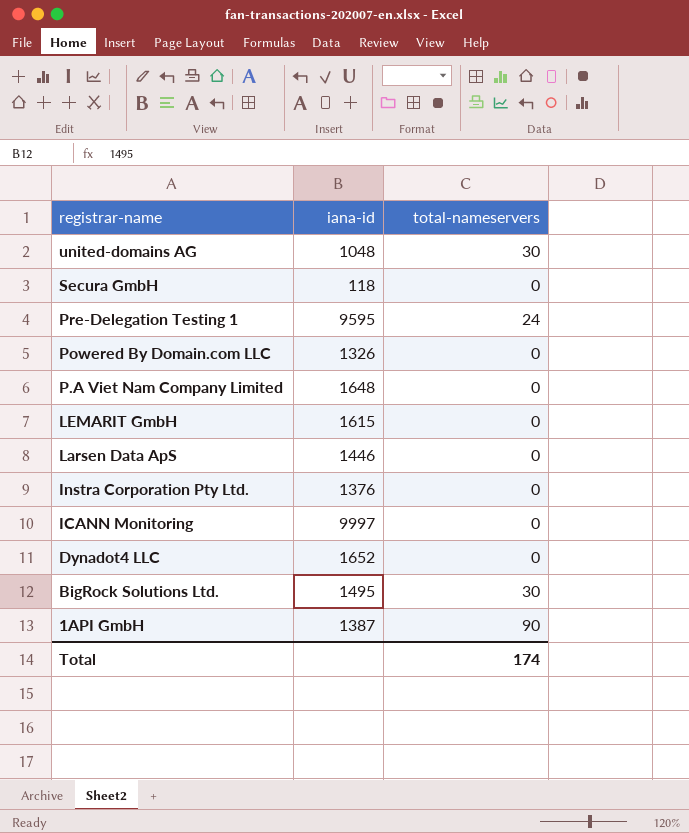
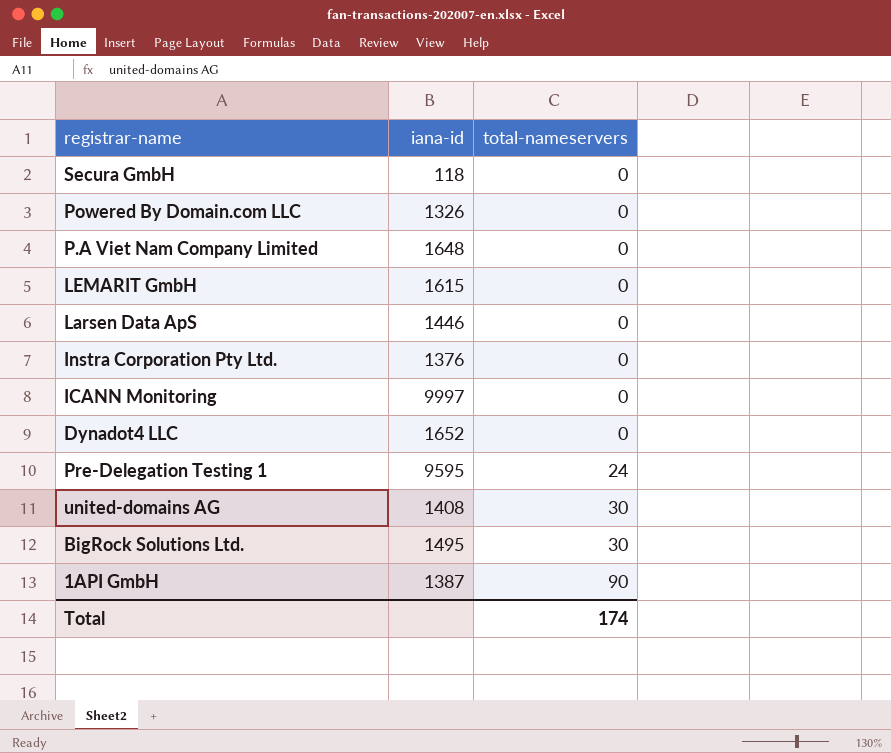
row order: registrar-name descending -> total-nameservers ascending
united-domains AG | iana-id: 1048 -> 1408

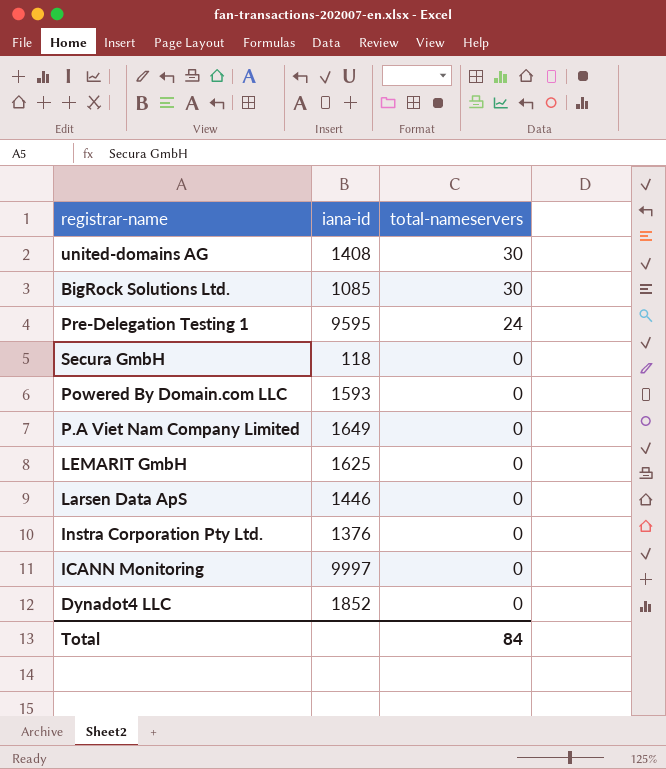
row order: total-nameservers ascending -> total-nameservers descending
row 1API GmbH: 1387 | 90 -> none
BigRock Solutions Ltd. | iana-id: 1495 -> 1085
Powered By Domain.com LLC | iana-id: 1326 -> 1593
P.A Viet Nam Company Limited | iana-id: 1648 -> 1649
LEMARIT GmbH | iana-id: 1615 -> 1625
Dynadot4 LLC | iana-id: 1652 -> 1852
Total | total-nameservers: 174 -> 84

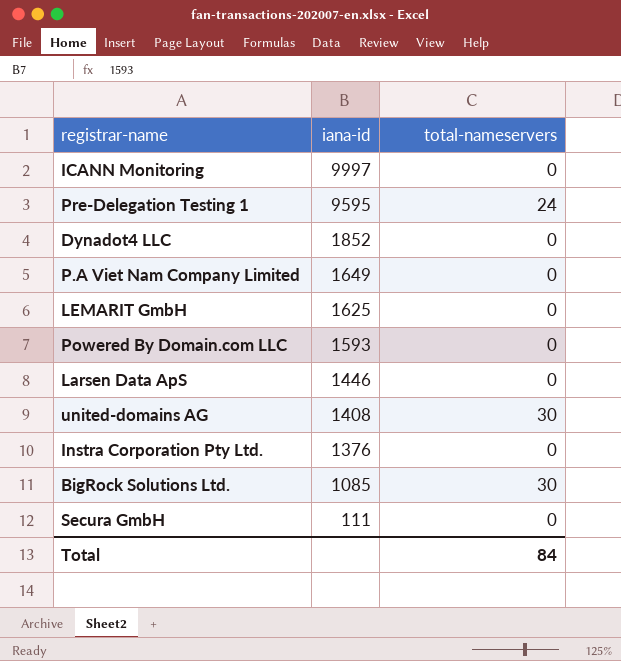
row order: total-nameservers descending -> iana-id descending
Secura GmbH | iana-id: 118 -> 111

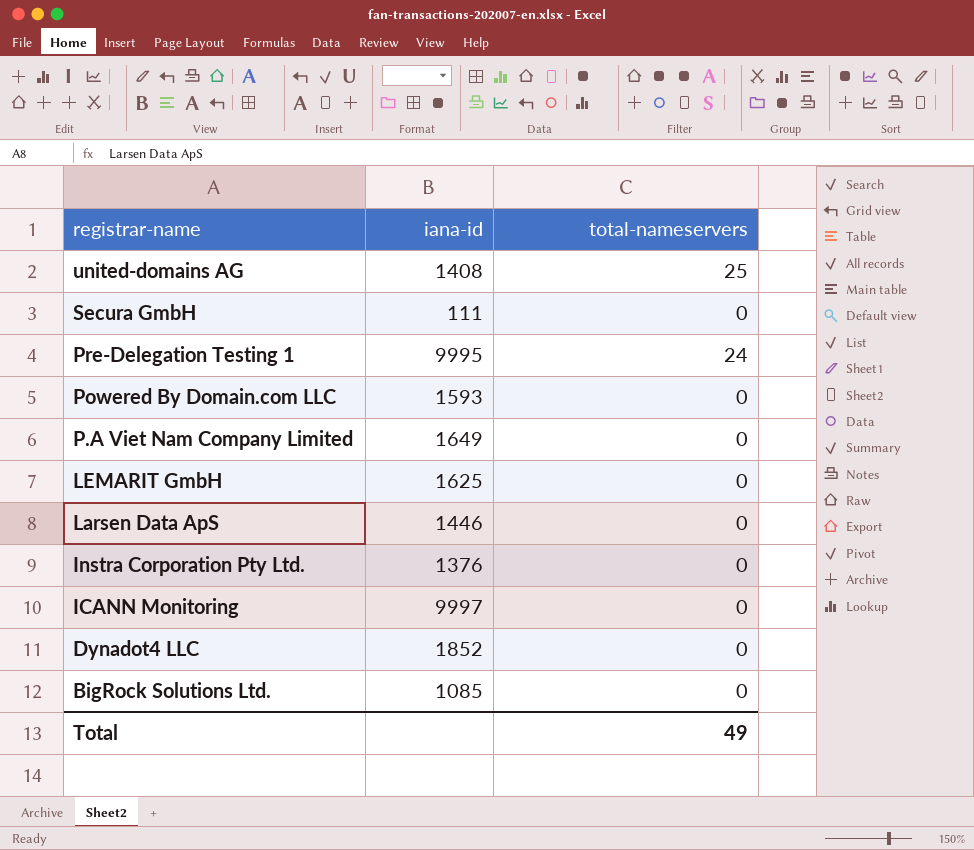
row order: iana-id descending -> registrar-name descending
united-domains AG | total-nameservers: 30 -> 25
Pre-Delegation Testing 1 | iana-id: 9595 -> 9995
BigRock Solutions Ltd. | total-nameservers: 30 -> 0
Total | total-nameservers: 84 -> 49

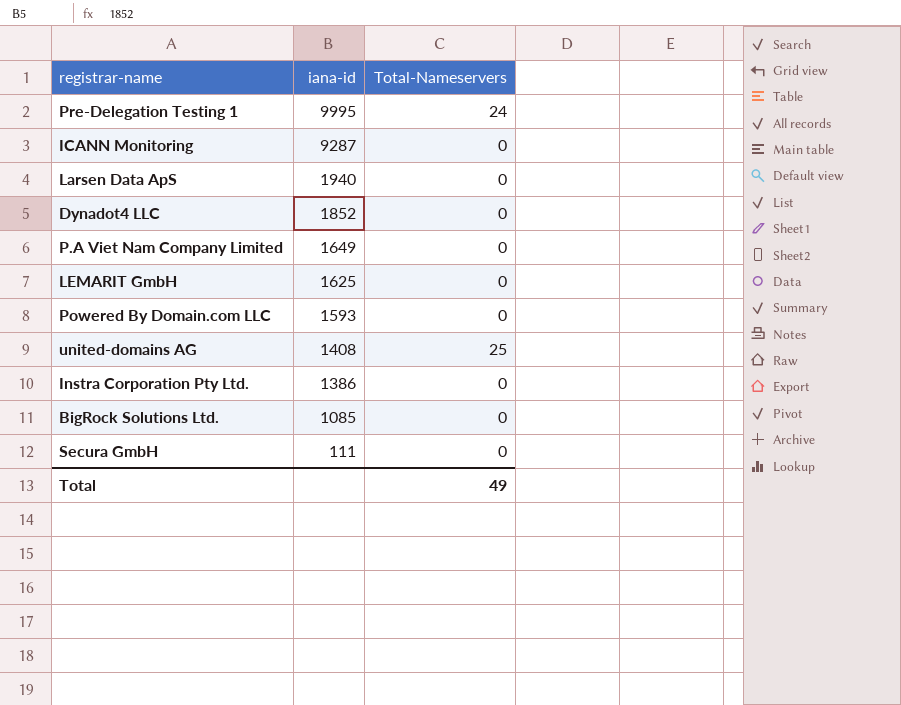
row order: registrar-name descending -> iana-id descending
column name: total-nameservers -> Total-Nameservers
ICANN Monitoring | iana-id: 9997 -> 9287
Larsen Data ApS | iana-id: 1446 -> 1940
Instra Corporation Pty Ltd. | iana-id: 1376 -> 1386

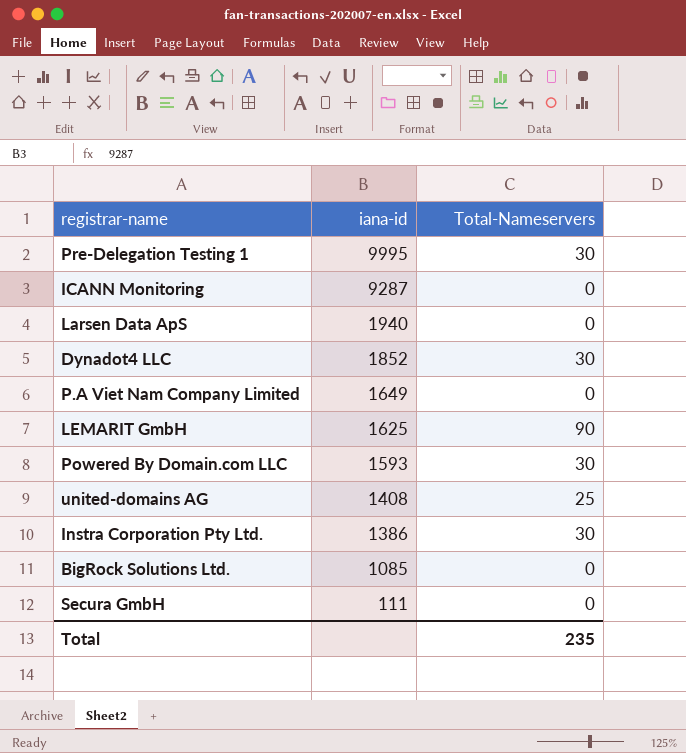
Pre-Delegation Testing 1 | Total-Nameservers: 24 -> 30
Dynadot4 LLC | Total-Nameservers: 0 -> 30
LEMARIT GmbH | Total-Nameservers: 0 -> 90
Powered By Domain.com LLC | Total-Nameservers: 0 -> 30
Instra Corporation Pty Ltd. | Total-Nameservers: 0 -> 30
Total | Total-Nameservers: 49 -> 235

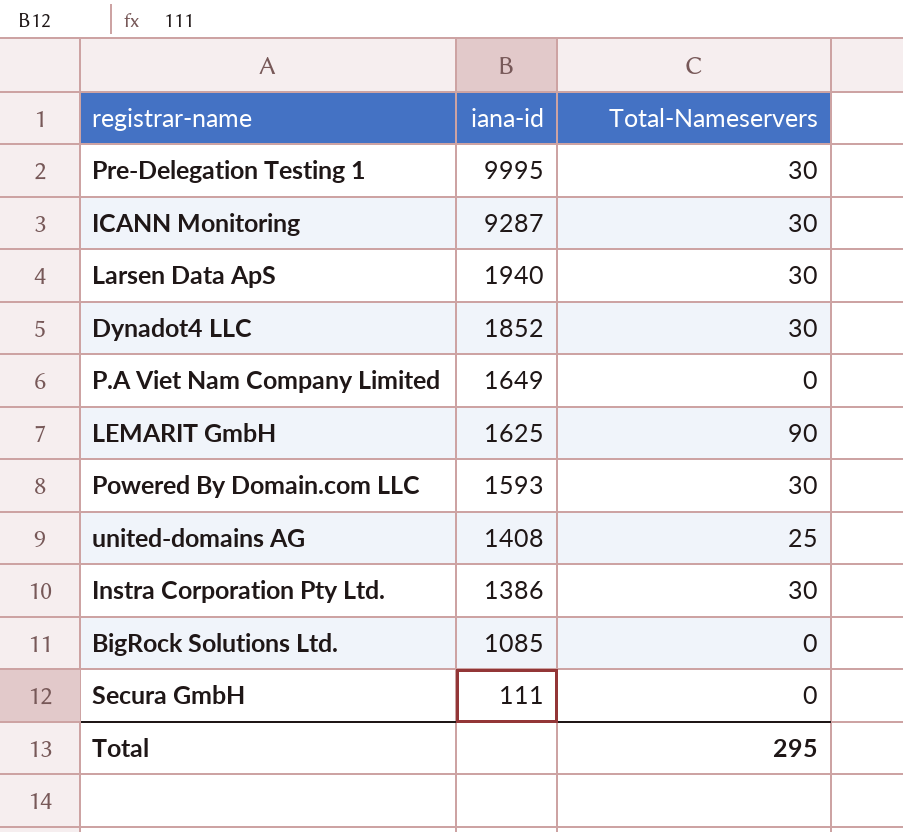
ICANN Monitoring | Total-Nameservers: 0 -> 30
Larsen Data ApS | Total-Nameservers: 0 -> 30
Total | Total-Nameservers: 235 -> 295

